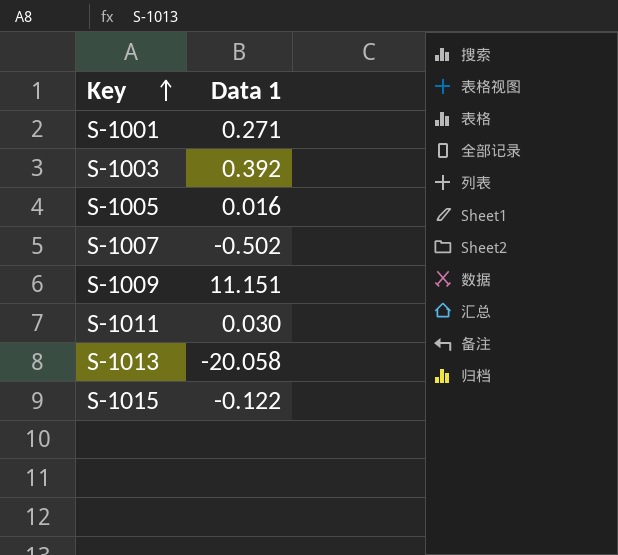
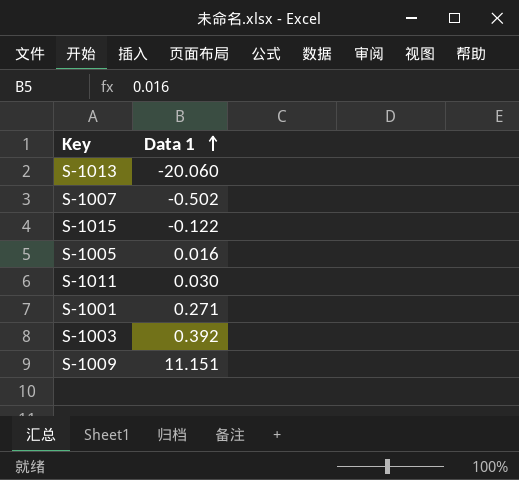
row order: Key ascending -> Data 1 ascending
S-1013 | Data 1: -20.058 -> -20.060

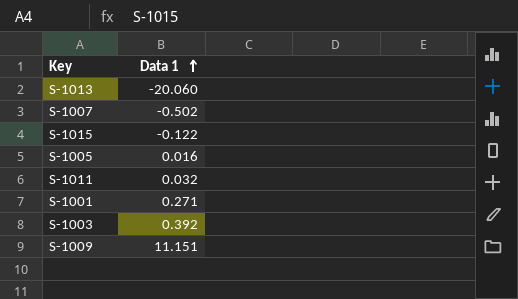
S-1011 | Data 1: 0.030 -> 0.032

